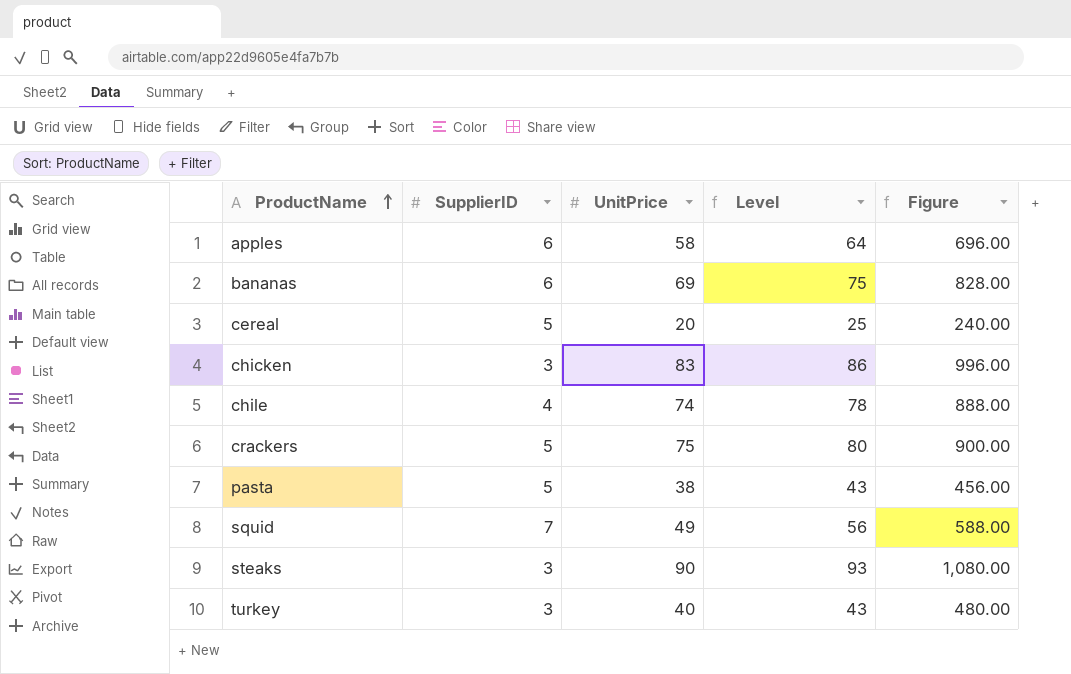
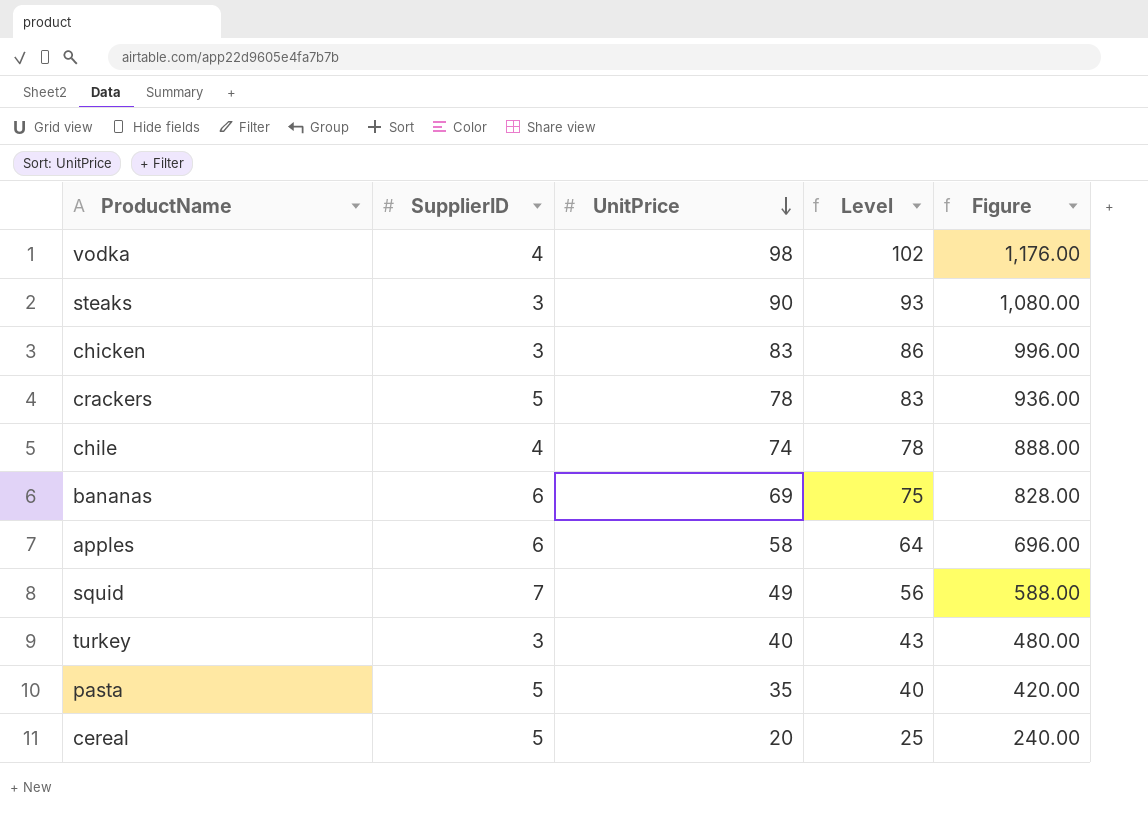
row order: ProductName ascending -> UnitPrice descending
row vodka: none -> 4 | 98 | 102 | 1,176.00
crackers | UnitPrice: 75 -> 78
crackers | Level: 80 -> 83
crackers | Figure: 900.00 -> 936.00
pasta | UnitPrice: 38 -> 35
pasta | Level: 43 -> 40
pasta | Figure: 456.00 -> 420.00

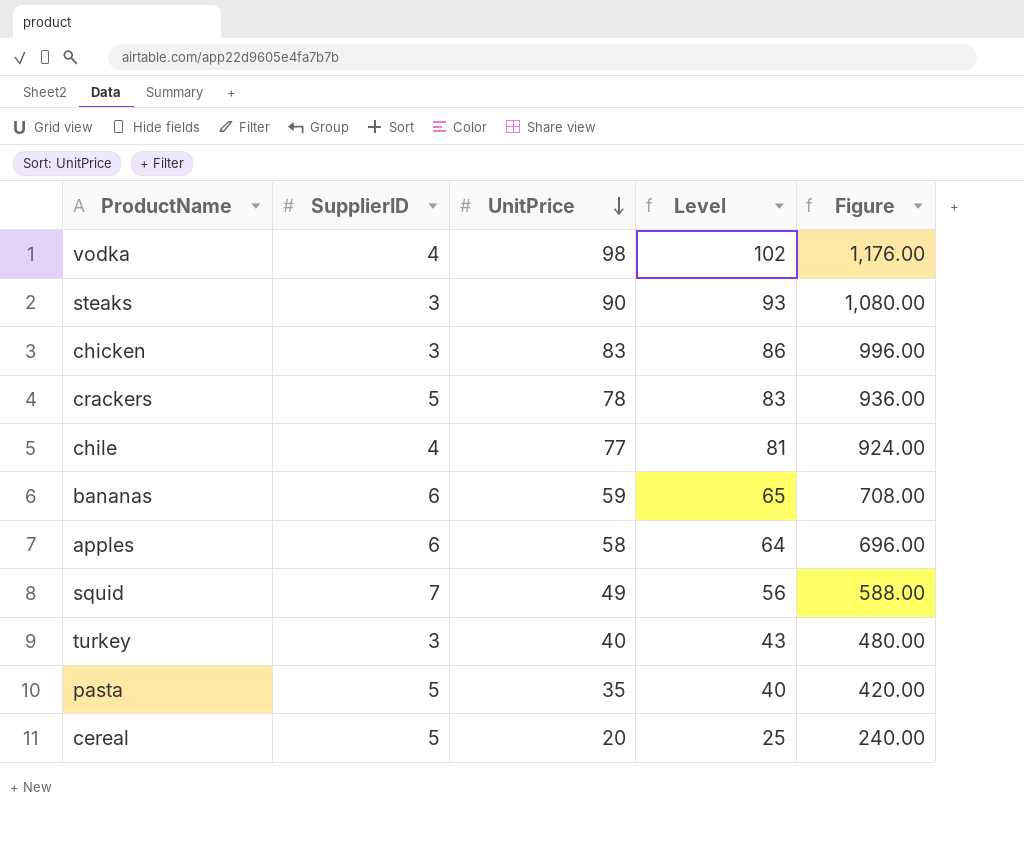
chile | UnitPrice: 74 -> 77
chile | Level: 78 -> 81
chile | Figure: 888.00 -> 924.00
bananas | UnitPrice: 69 -> 59
bananas | Level: 75 -> 65
bananas | Figure: 828.00 -> 708.00

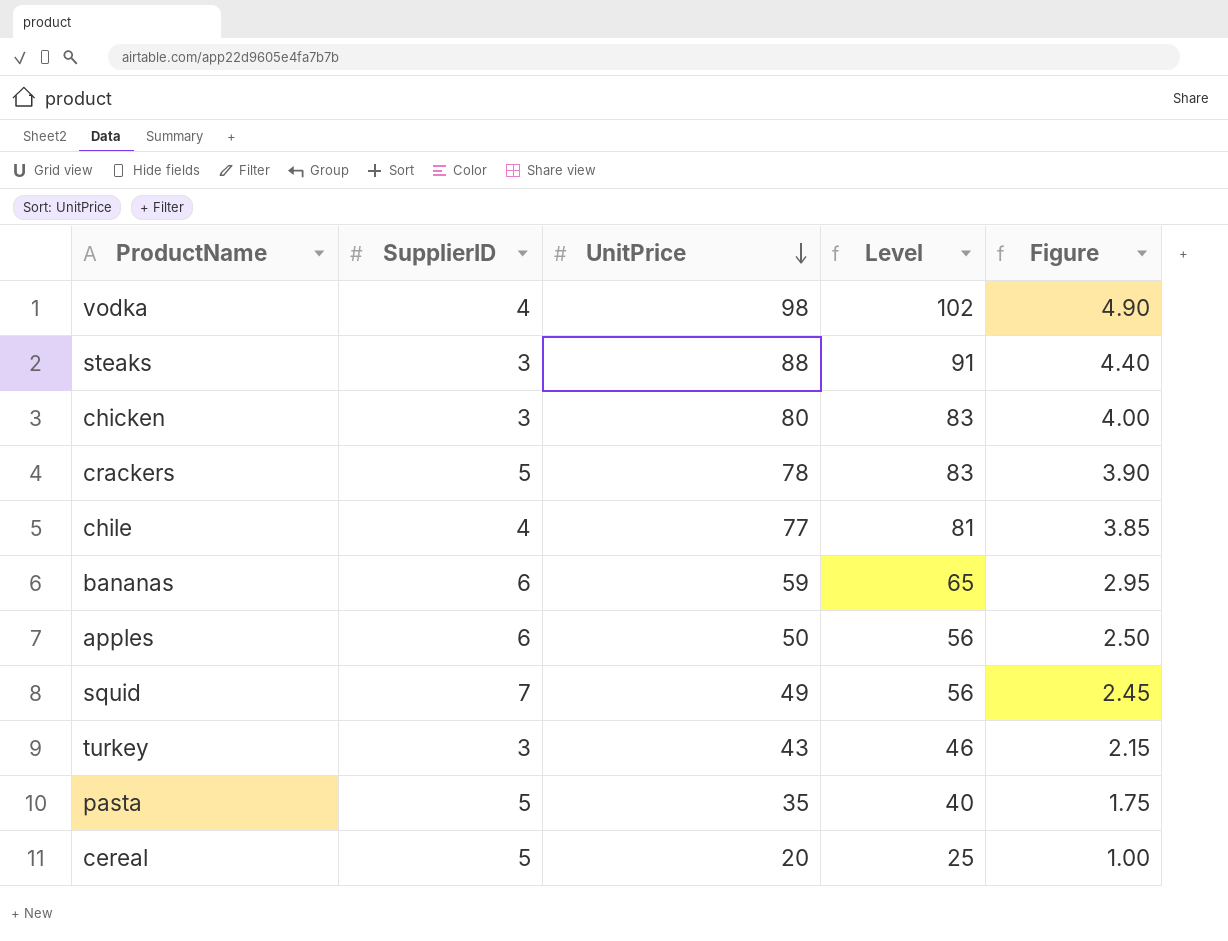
column Figure | formula: [UnitPrice] * 12 -> [UnitPrice] * 0.05
steaks | UnitPrice: 90 -> 88
steaks | Level: 93 -> 91
chicken | UnitPrice: 83 -> 80
chicken | Level: 86 -> 83
apples | UnitPrice: 58 -> 50
apples | Level: 64 -> 56
turkey | UnitPrice: 40 -> 43
turkey | Level: 43 -> 46

